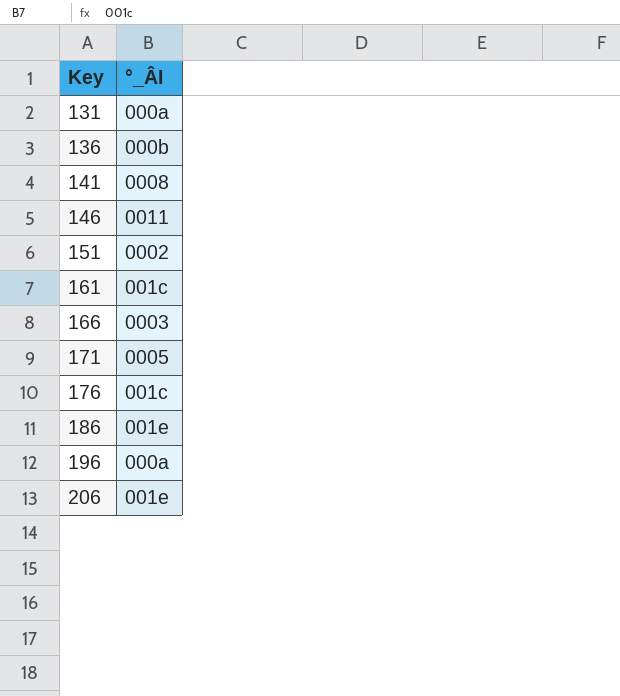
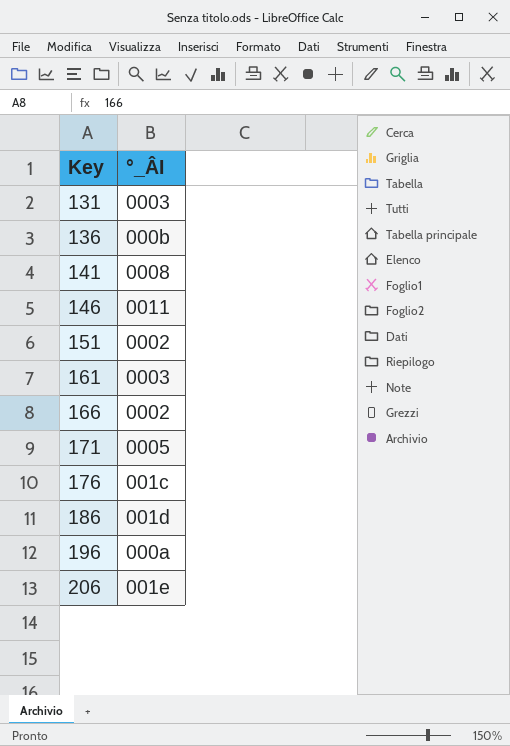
131 | °_ÂI: 000a -> 0003
161 | °_ÂI: 001c -> 0003
166 | °_ÂI: 0003 -> 0002
186 | °_ÂI: 001e -> 001d

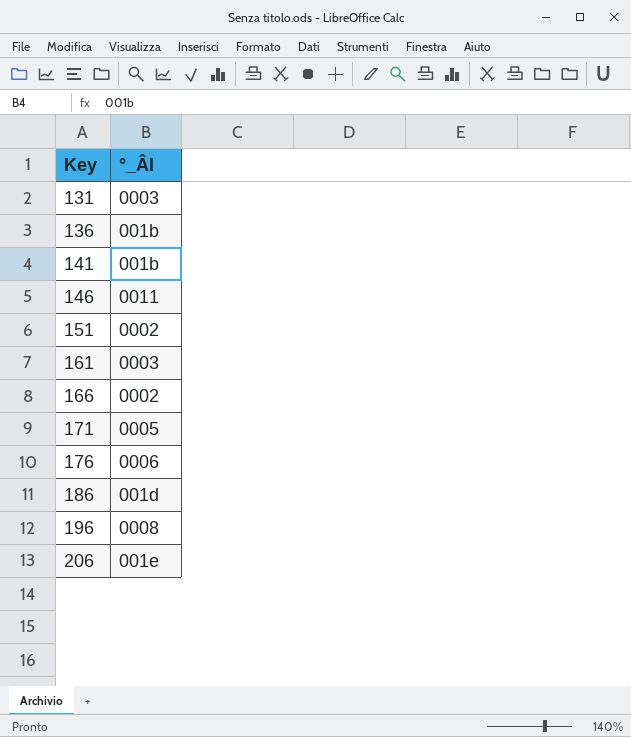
136 | °_ÂI: 000b -> 001b
141 | °_ÂI: 0008 -> 001b
176 | °_ÂI: 001c -> 0006
196 | °_ÂI: 000a -> 0008

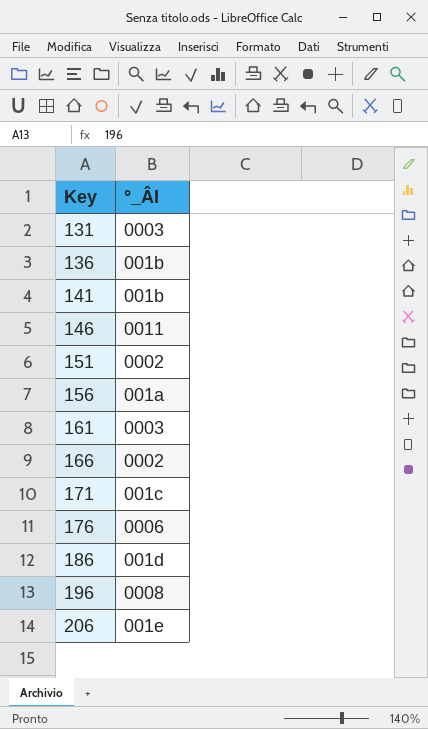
row 156: none -> 001a
171 | °_ÂI: 0005 -> 001c

